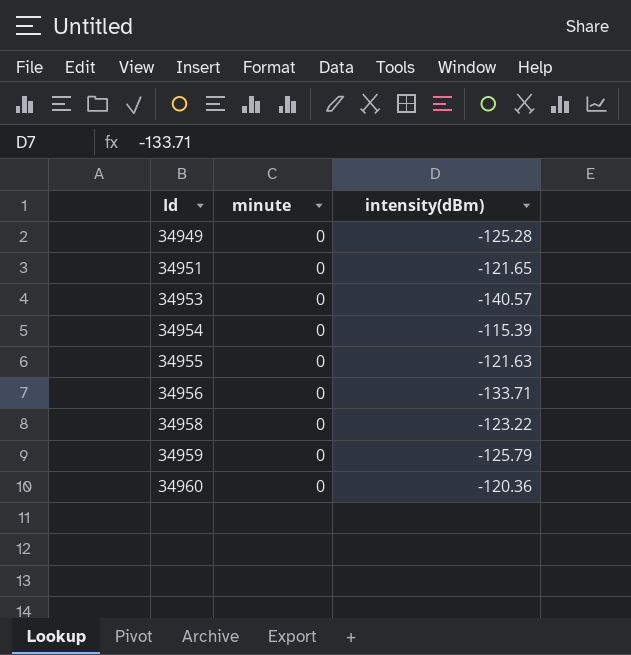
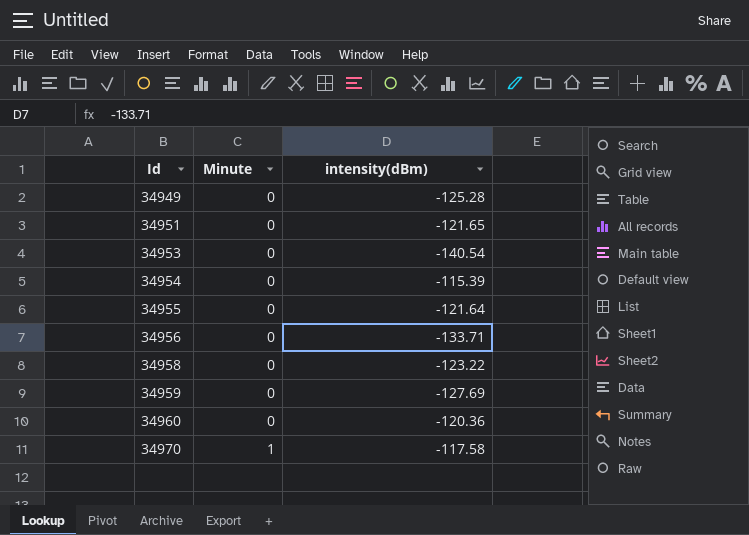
column name: minute -> Minute
34953 | intensity(dBm): -140.57 -> -140.54
34955 | intensity(dBm): -121.63 -> -121.64
34959 | intensity(dBm): -125.79 -> -127.69
row 34970: none -> 1 | -117.58

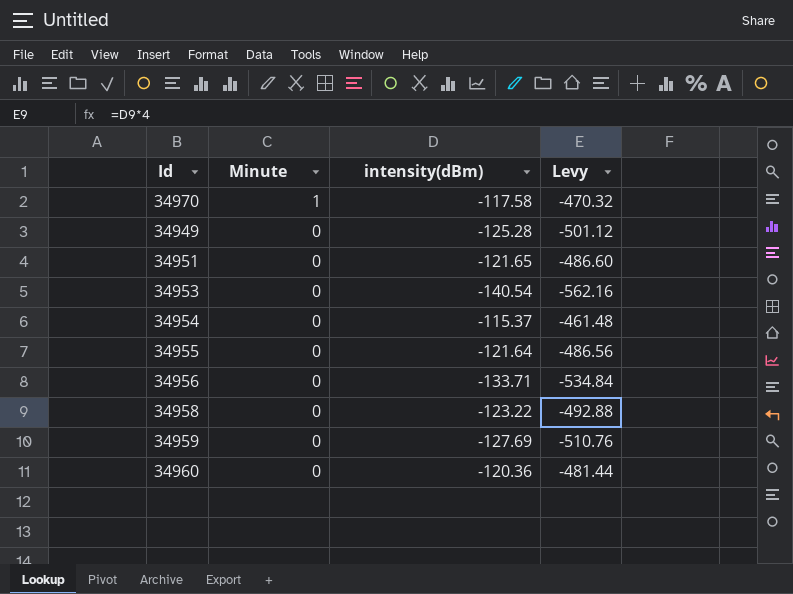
row order: Id ascending -> Minute descending
column Levy | formula: none -> [intensity(dBm)] * 4
34954 | intensity(dBm): -115.39 -> -115.37

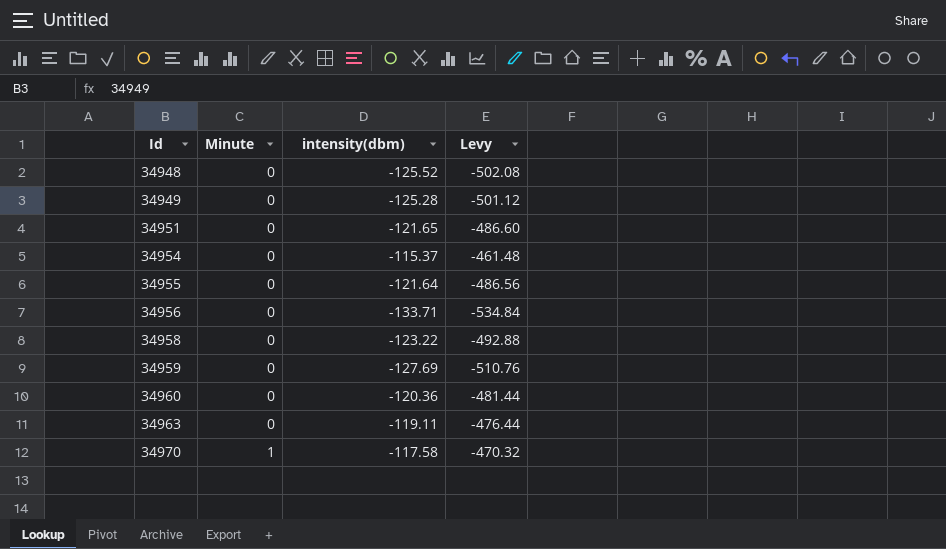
row order: Minute descending -> Id ascending
column name: intensity(dBm) -> intensity(dbm)
row 34953: 0 | -140.54 | -562.16 -> none
row 34948: none -> 0 | -125.52 | -502.08
row 34963: none -> 0 | -119.11 | -476.44

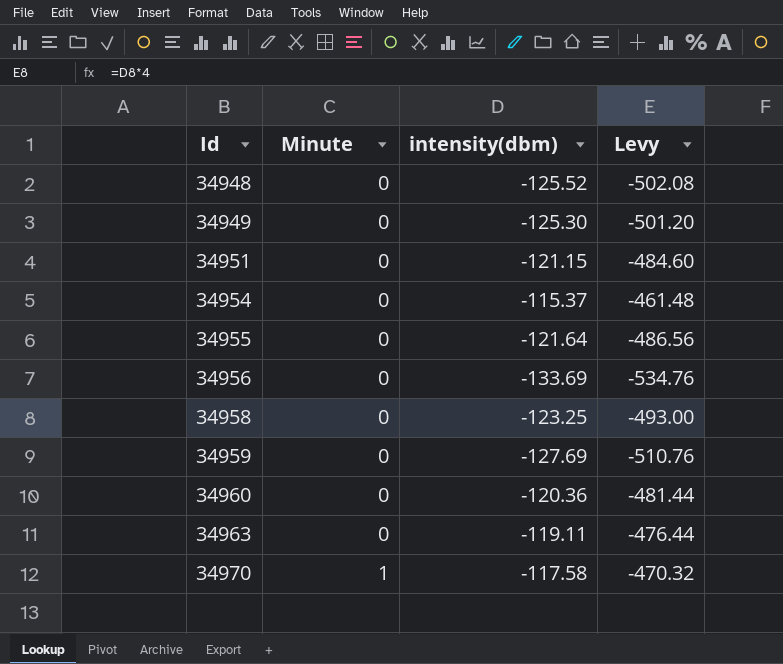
34949 | intensity(dbm): -125.28 -> -125.30
34949 | Levy: -501.12 -> -501.20
34951 | intensity(dbm): -121.65 -> -121.15
34951 | Levy: -486.60 -> -484.60
34956 | intensity(dbm): -133.71 -> -133.69
34956 | Levy: -534.84 -> -534.76
34958 | intensity(dbm): -123.22 -> -123.25
34958 | Levy: -492.88 -> -493.00

